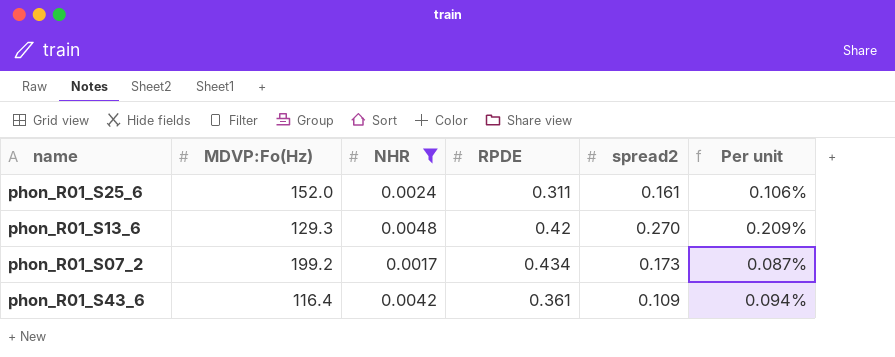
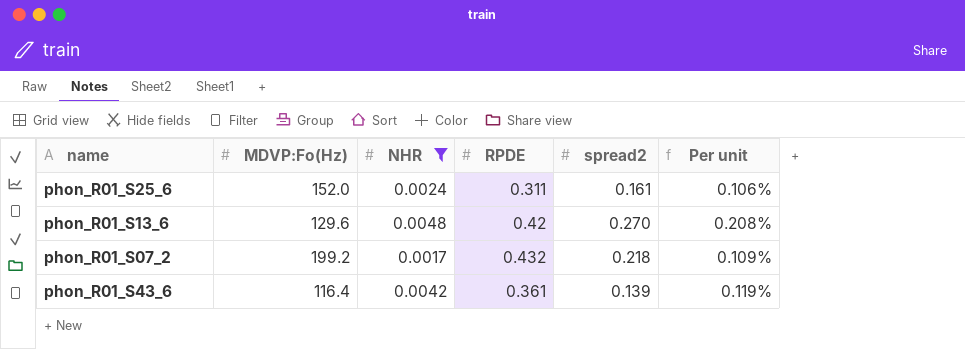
phon_R01_S13_6 | MDVP:Fo(Hz): 129.3 -> 129.6
phon_R01_S13_6 | Per unit: 0.209% -> 0.208%
phon_R01_S07_2 | RPDE: 0.434 -> 0.432
phon_R01_S07_2 | spread2: 0.173 -> 0.218
phon_R01_S07_2 | Per unit: 0.087% -> 0.109%
phon_R01_S43_6 | spread2: 0.109 -> 0.139
phon_R01_S43_6 | Per unit: 0.094% -> 0.119%

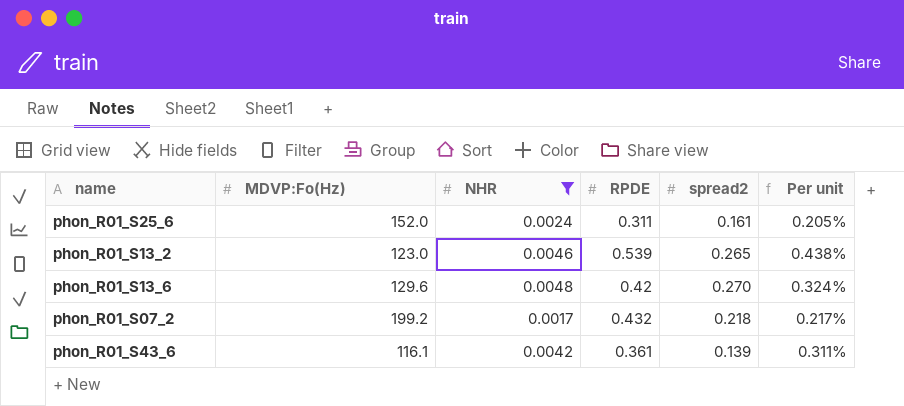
column Per unit | formula: [spread2] / [MDVP:Fo(Hz)] -> [RPDE] / [MDVP:Fo(Hz)]
row phon_R01_S13_2: none -> 123.0 | 0.0046 | 0.539 | 0.265 | 0.438%
phon_R01_S43_6 | MDVP:Fo(Hz): 116.4 -> 116.1

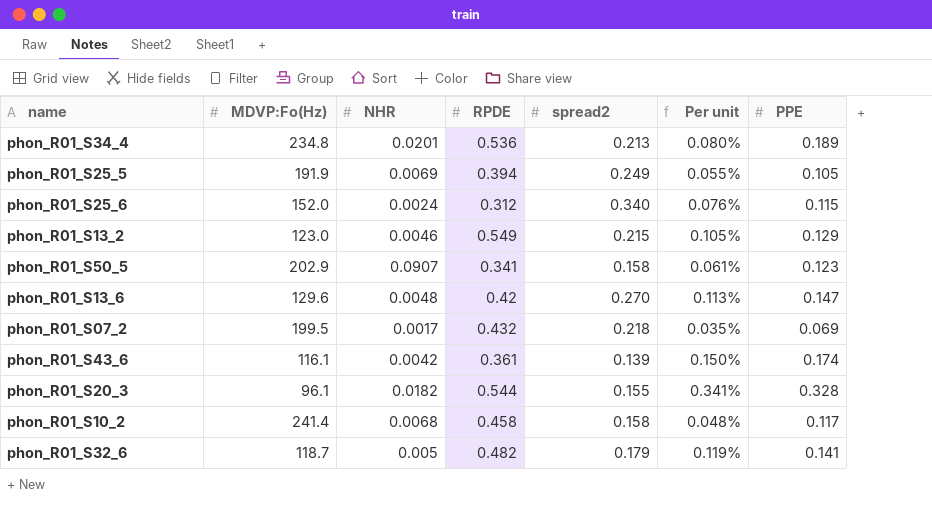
filter: NHR <= 0.0048 -> none
column Per unit | formula: [RPDE] / [MDVP:Fo(Hz)] -> [PPE] / [MDVP:Fo(Hz)]
column PPE | position: none -> 7
phon_R01_S25_6 | RPDE: 0.311 -> 0.312
phon_R01_S25_6 | spread2: 0.161 -> 0.340
phon_R01_S13_2 | RPDE: 0.539 -> 0.549
phon_R01_S13_2 | spread2: 0.265 -> 0.215
phon_R01_S07_2 | MDVP:Fo(Hz): 199.2 -> 199.5

